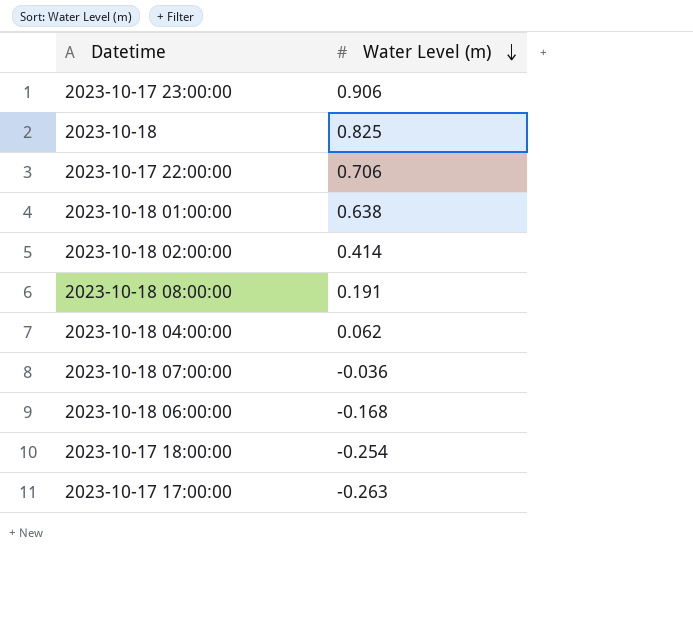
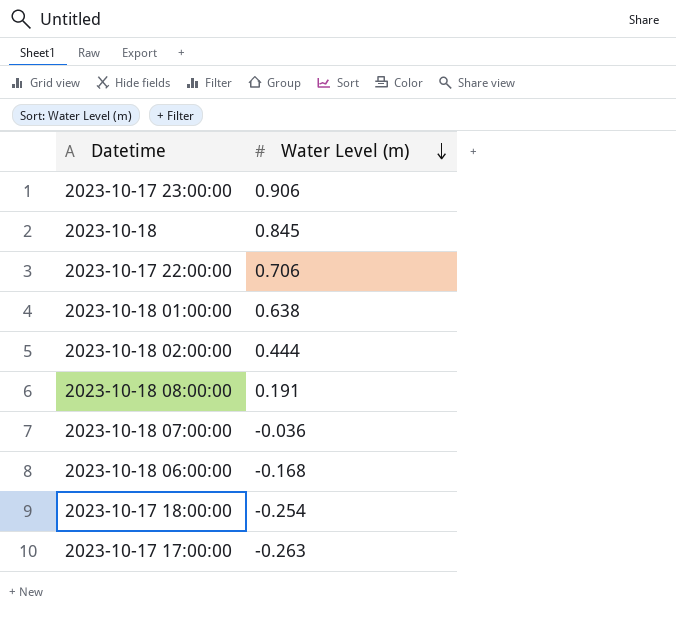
row 2023-10-18 04:00:00: 0.062 -> none
2023-10-18 | Water Level (m): 0.825 -> 0.845
2023-10-18 02:00:00 | Water Level (m): 0.414 -> 0.444

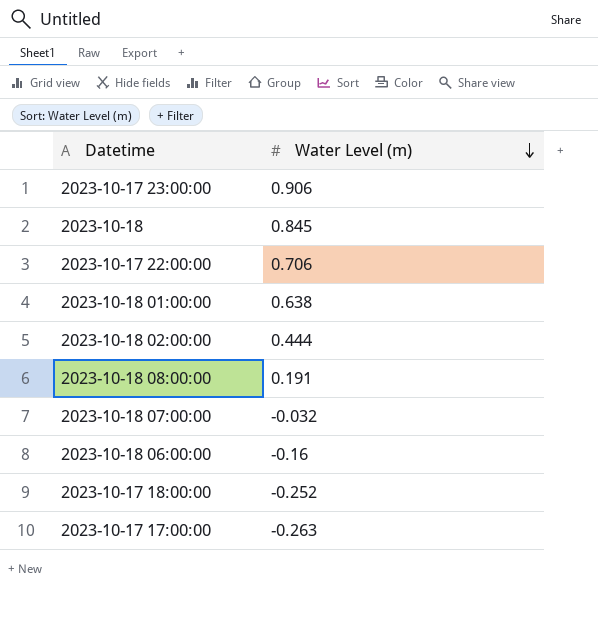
2023-10-18 07:00:00 | Water Level (m): -0.036 -> -0.032
2023-10-18 06:00:00 | Water Level (m): -0.168 -> -0.16
2023-10-17 18:00:00 | Water Level (m): -0.254 -> -0.252

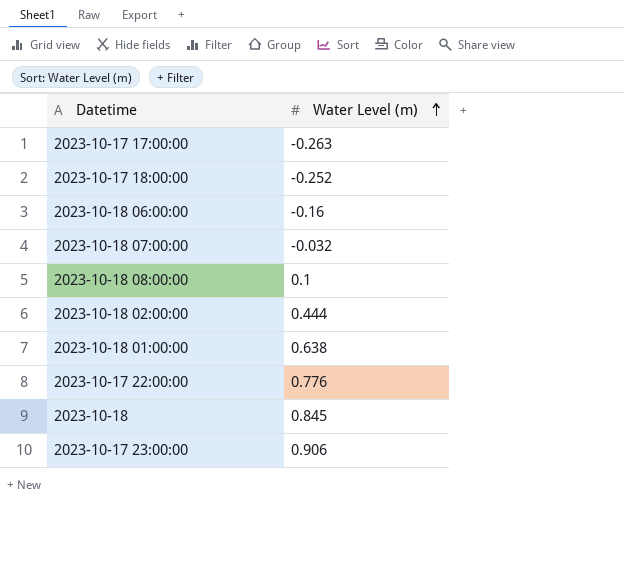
row order: Water Level (m) descending -> Water Level (m) ascending
2023-10-18 08:00:00 | Water Level (m): 0.191 -> 0.1
2023-10-17 22:00:00 | Water Level (m): 0.706 -> 0.776

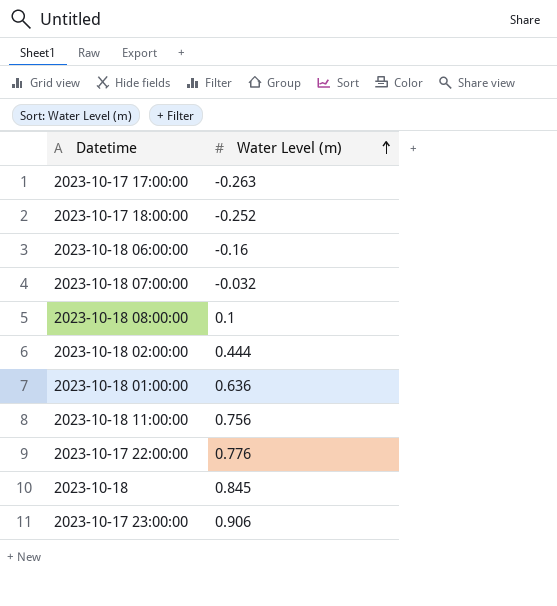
2023-10-18 01:00:00 | Water Level (m): 0.638 -> 0.636
row 2023-10-18 11:00:00: none -> 0.756

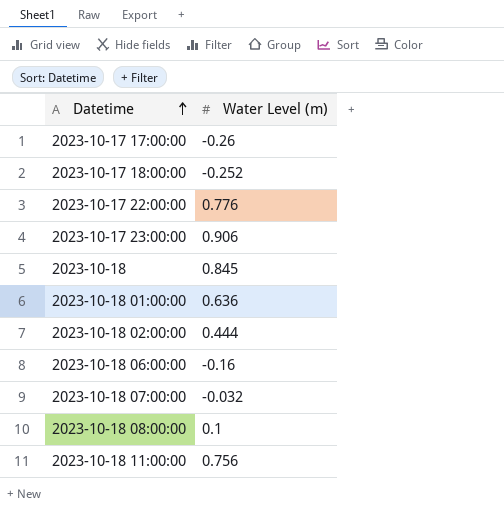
row order: Water Level (m) ascending -> Datetime ascending
2023-10-17 17:00:00 | Water Level (m): -0.263 -> -0.26

